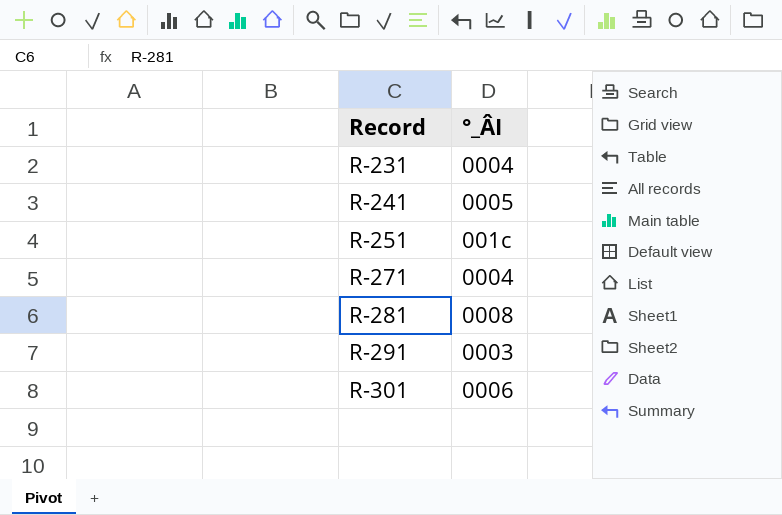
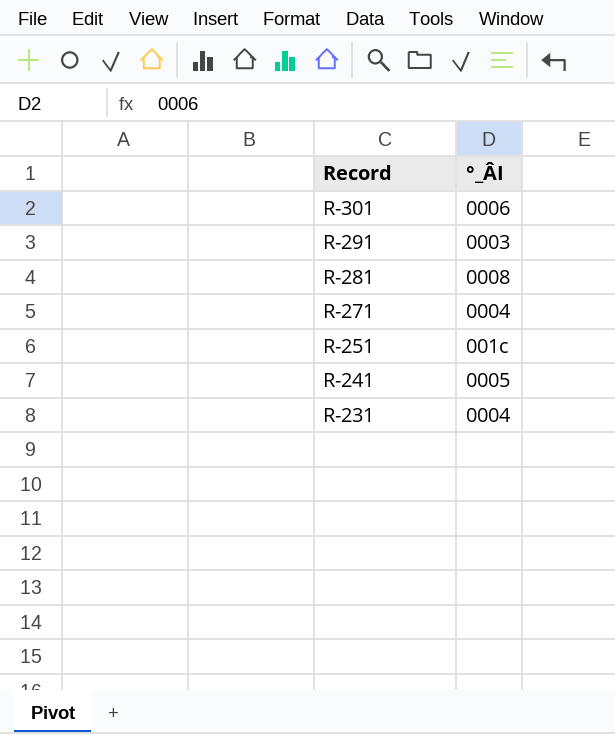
row order: Record ascending -> Record descending

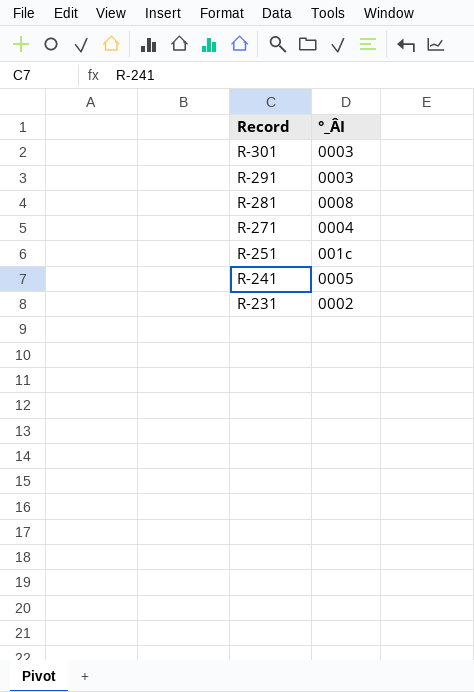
R-301 | °_ÂI: 0006 -> 0003
R-231 | °_ÂI: 0004 -> 0002

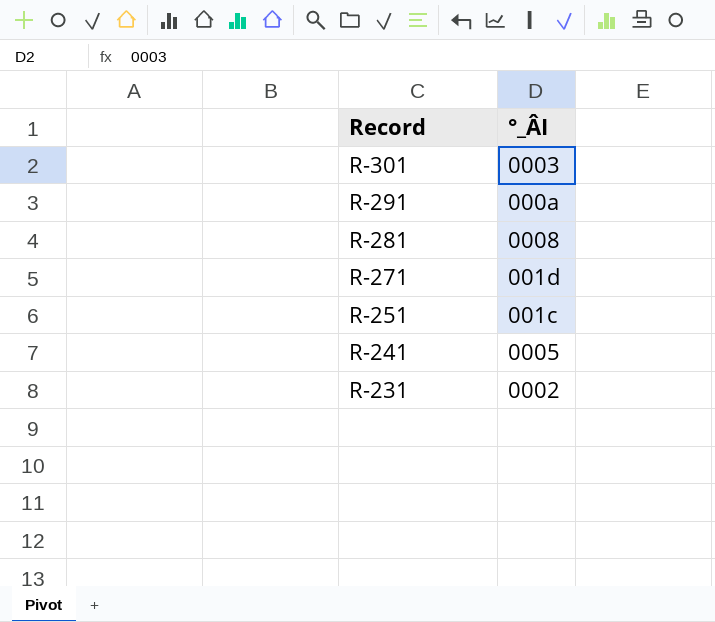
R-291 | °_ÂI: 0003 -> 000a
R-271 | °_ÂI: 0004 -> 001d

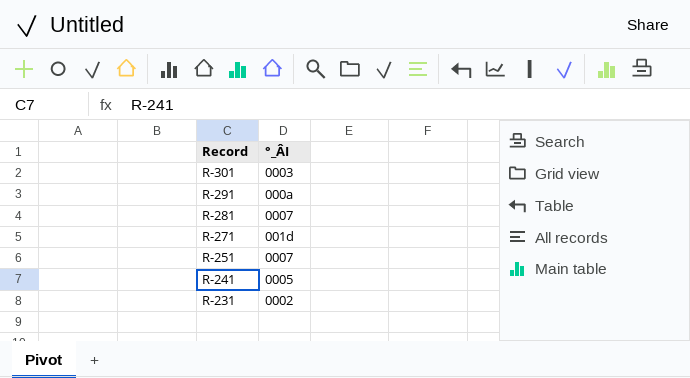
R-281 | °_ÂI: 0008 -> 0007
R-251 | °_ÂI: 001c -> 0007

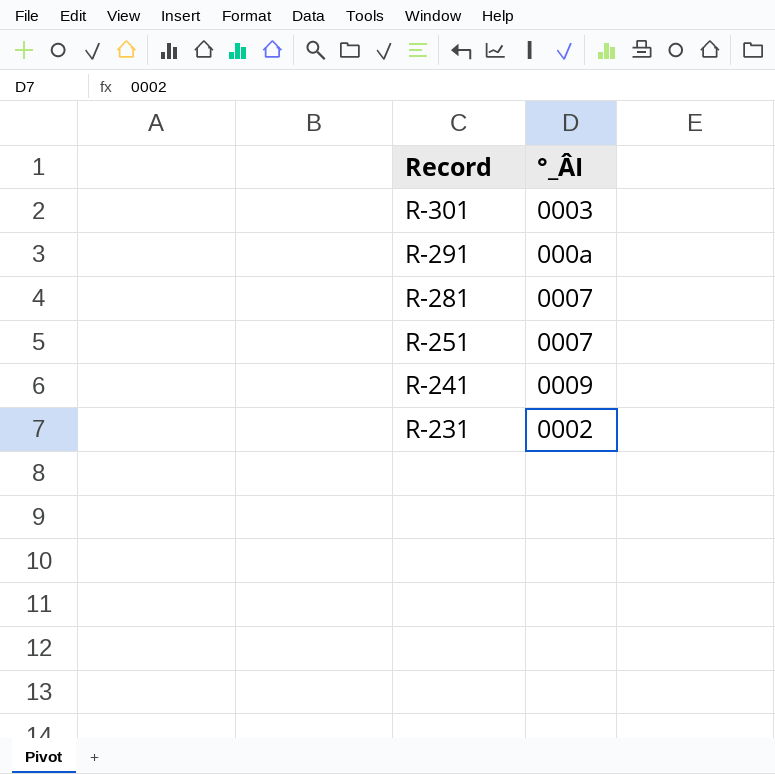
row R-271: 001d -> none
R-241 | °_ÂI: 0005 -> 0009

